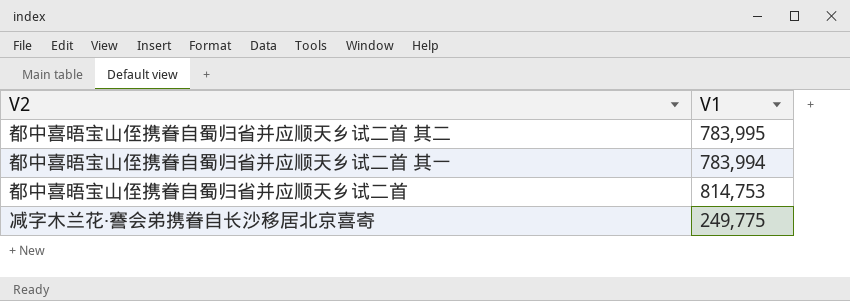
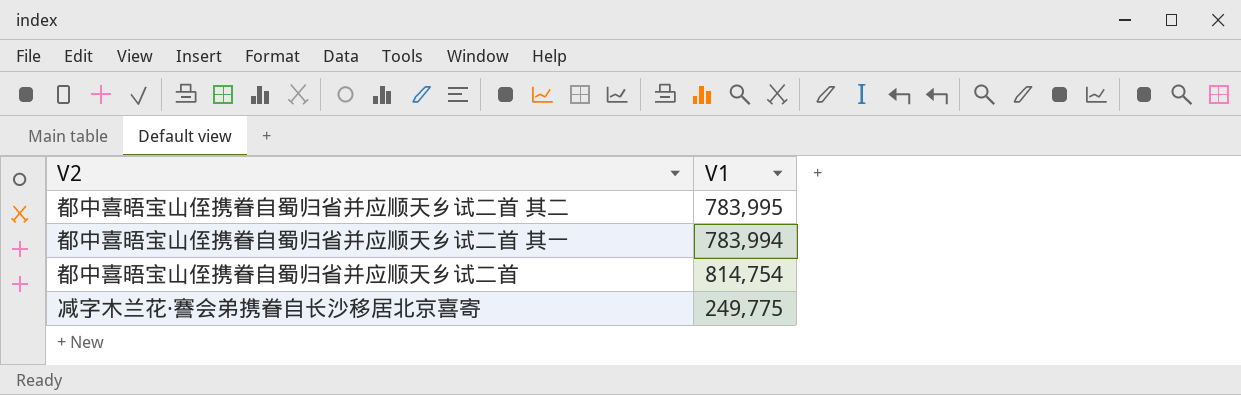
都中喜晤宝山侄携眷自蜀归省并应顺天乡试二首 | V1: 814,753 -> 814,754

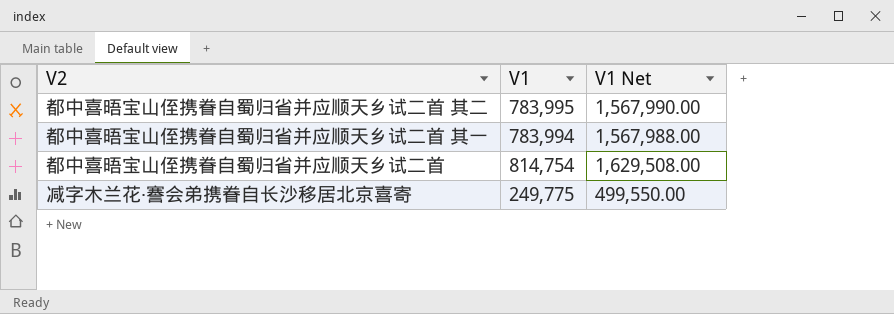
column V1 Net | formula: none -> [V1] * 2

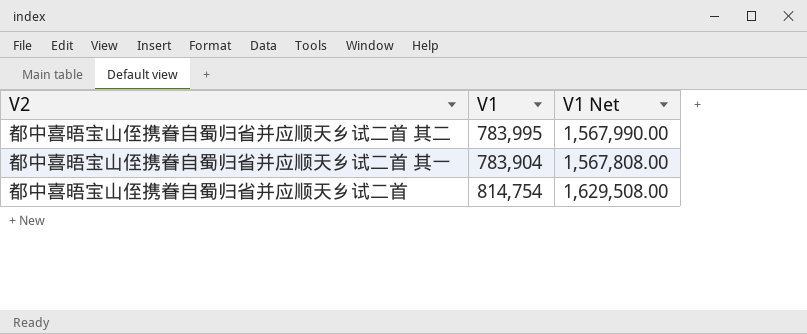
row 减字木兰花·謇会弟携眷自长沙移居北京喜寄: 249,775 | 499,550.00 -> none
都中喜晤宝山侄携眷自蜀归省并应顺天乡试二首 其一 | V1: 783,994 -> 783,904
都中喜晤宝山侄携眷自蜀归省并应顺天乡试二首 其一 | V1 Net: 1,567,988.00 -> 1,567,808.00

